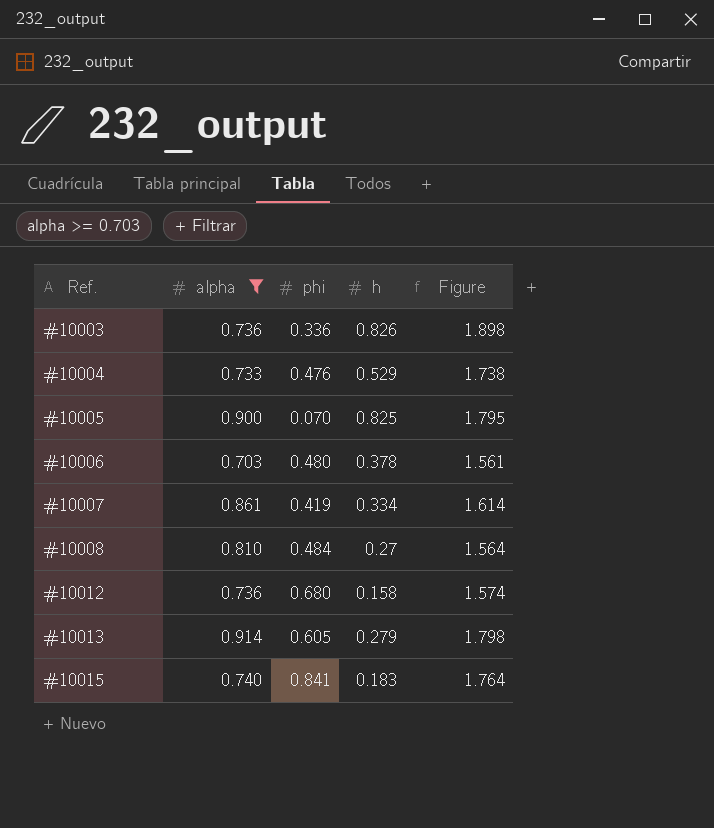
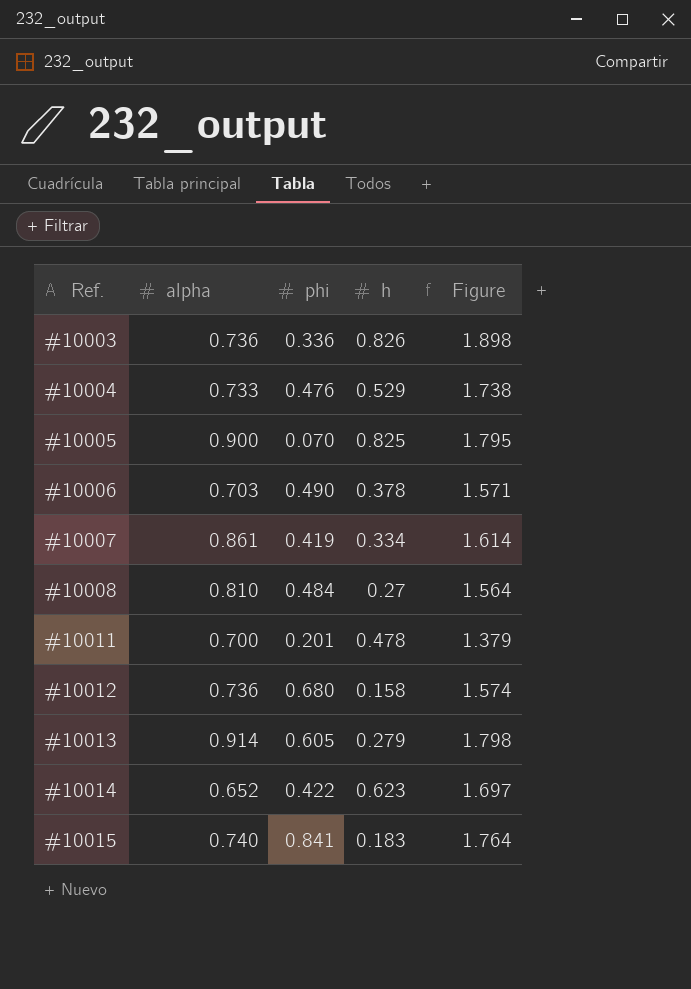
filter: alpha >= 0.703 -> none
#10006 | phi: 0.480 -> 0.490
#10006 | Figure: 1.561 -> 1.571

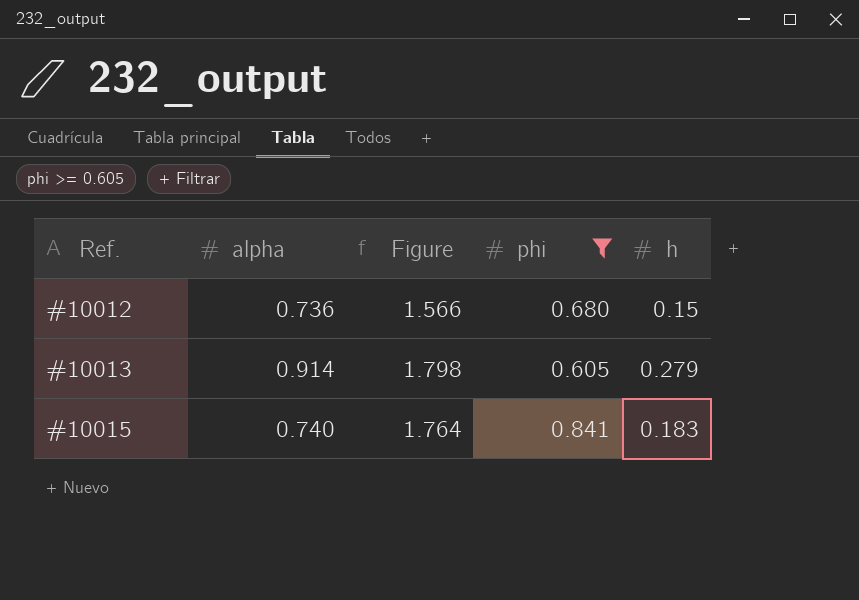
filter: none -> phi >= 0.605
column Figure | position: 5 -> 3
#10012 | Figure: 1.574 -> 1.566
#10012 | h: 0.158 -> 0.15

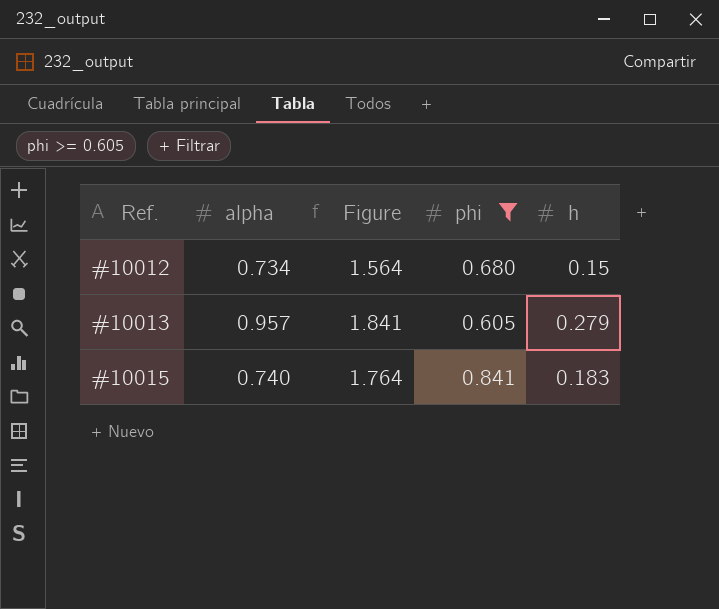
#10012 | alpha: 0.736 -> 0.734
#10012 | Figure: 1.566 -> 1.564
#10013 | alpha: 0.914 -> 0.957
#10013 | Figure: 1.798 -> 1.841

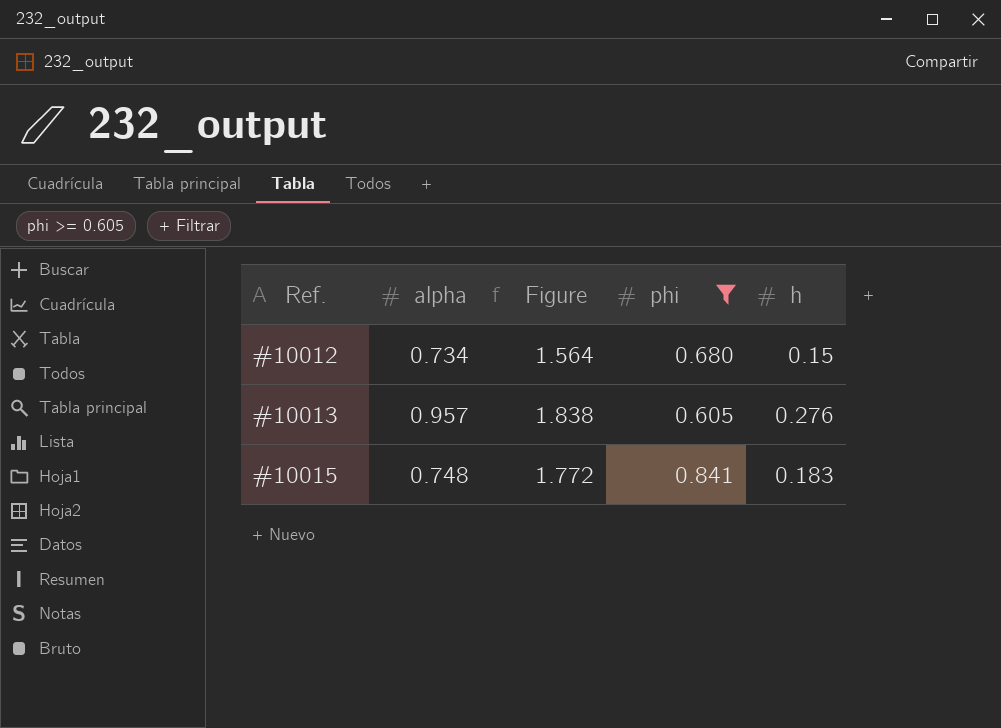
#10013 | Figure: 1.841 -> 1.838
#10013 | h: 0.279 -> 0.276
#10015 | alpha: 0.740 -> 0.748
#10015 | Figure: 1.764 -> 1.772

